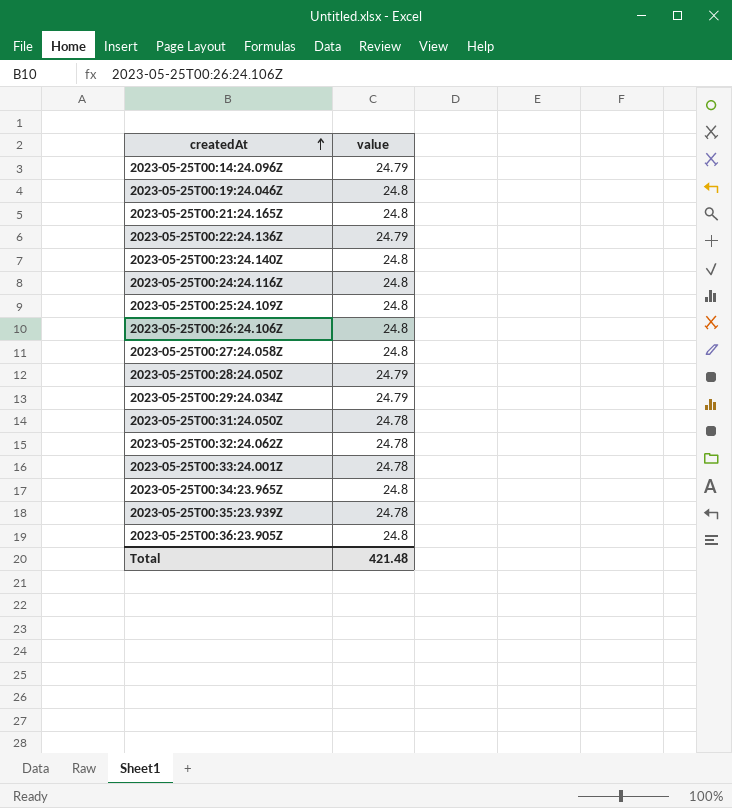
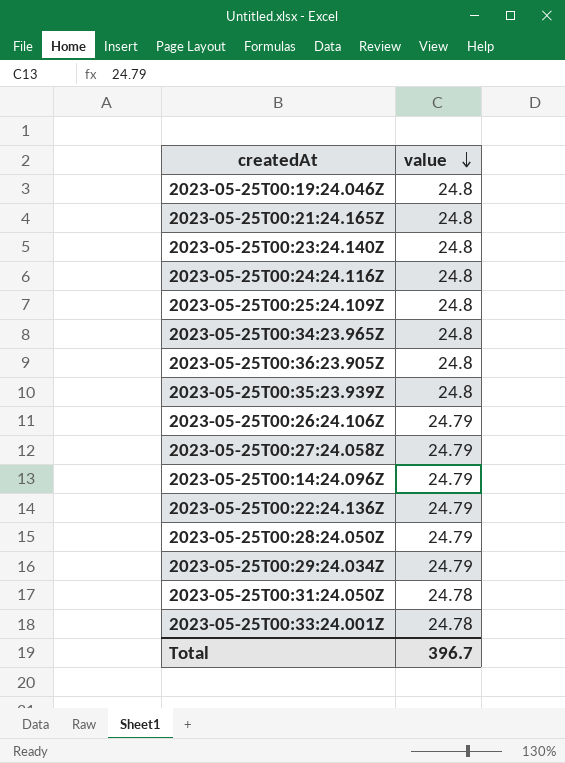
row order: createdAt ascending -> value descending
row 2023-05-25T00:32:24.062Z: 24.78 -> none
2023-05-25T00:35:23.939Z | value: 24.78 -> 24.8
2023-05-25T00:26:24.106Z | value: 24.8 -> 24.79
2023-05-25T00:27:24.058Z | value: 24.8 -> 24.79
Total | value: 421.48 -> 396.7

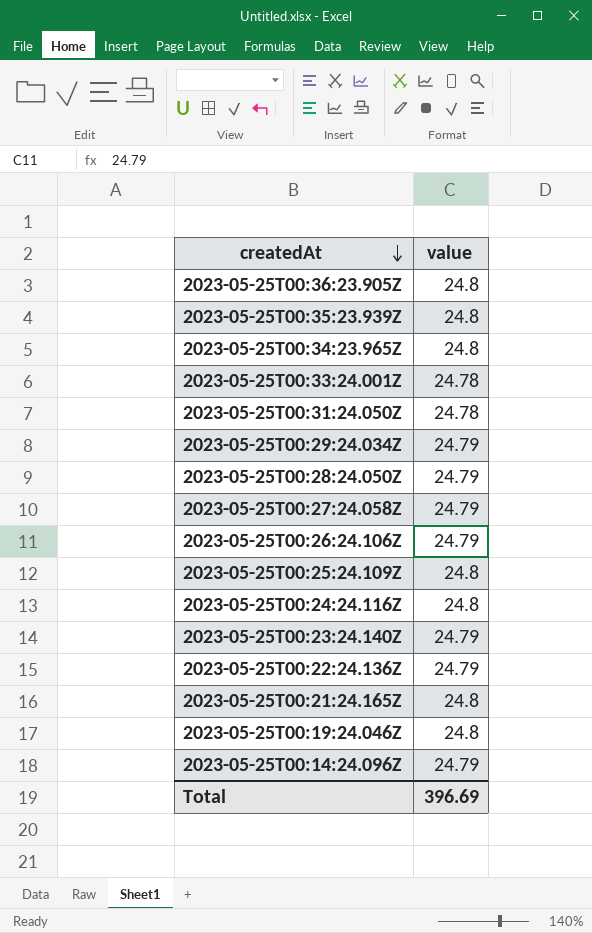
row order: value descending -> createdAt descending
2023-05-25T00:23:24.140Z | value: 24.8 -> 24.79
Total | value: 396.7 -> 396.69

